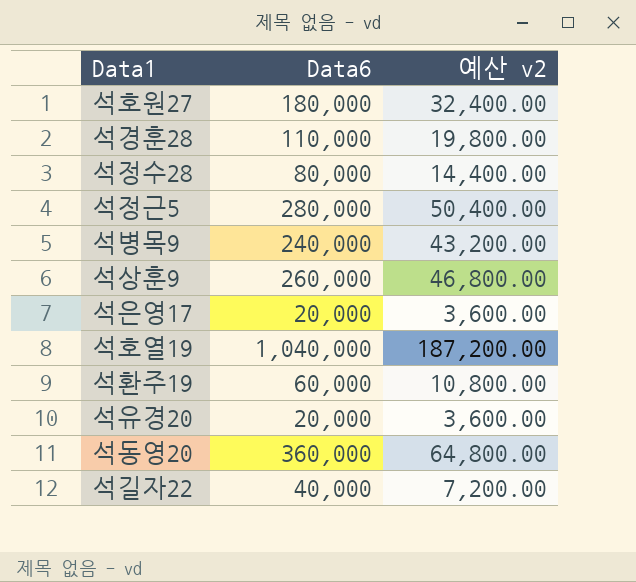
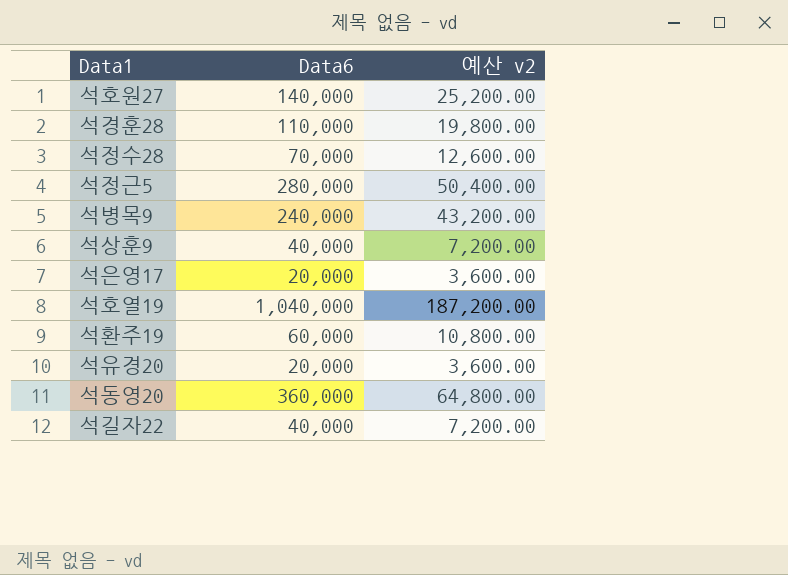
석호원27 | Data6: 180,000 -> 140,000
석호원27 | 예산 v2: 32,400.00 -> 25,200.00
석정수28 | Data6: 80,000 -> 70,000
석정수28 | 예산 v2: 14,400.00 -> 12,600.00
석상훈9 | Data6: 260,000 -> 40,000
석상훈9 | 예산 v2: 46,800.00 -> 7,200.00

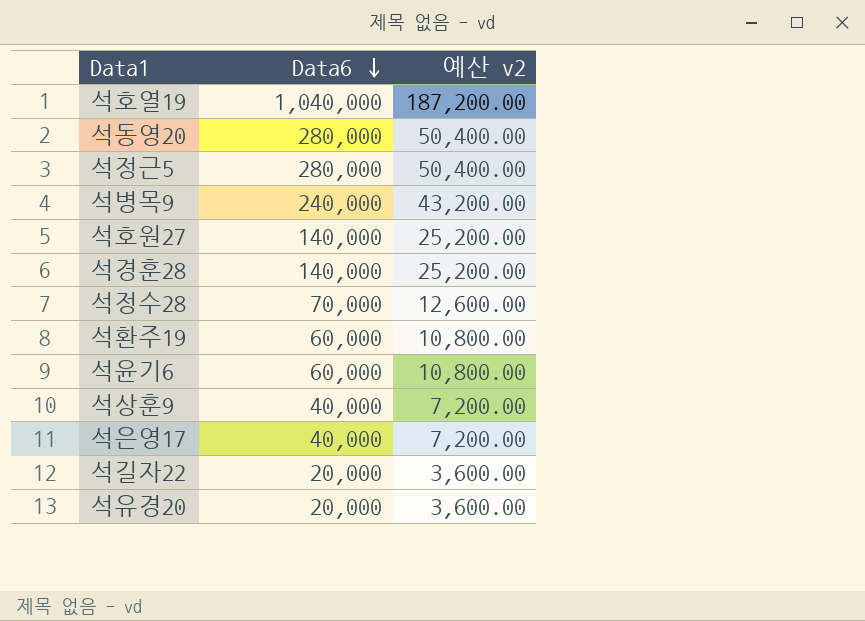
row order: none -> Data6 descending
석동영20 | Data6: 360,000 -> 280,000
석동영20 | 예산 v2: 64,800.00 -> 50,400.00
석경훈28 | Data6: 110,000 -> 140,000
석경훈28 | 예산 v2: 19,800.00 -> 25,200.00
row 석윤기6: none -> 60,000 | 10,800.00
석은영17 | Data6: 20,000 -> 40,000
석은영17 | 예산 v2: 3,600.00 -> 7,200.00
석길자22 | Data6: 40,000 -> 20,000
석길자22 | 예산 v2: 7,200.00 -> 3,600.00

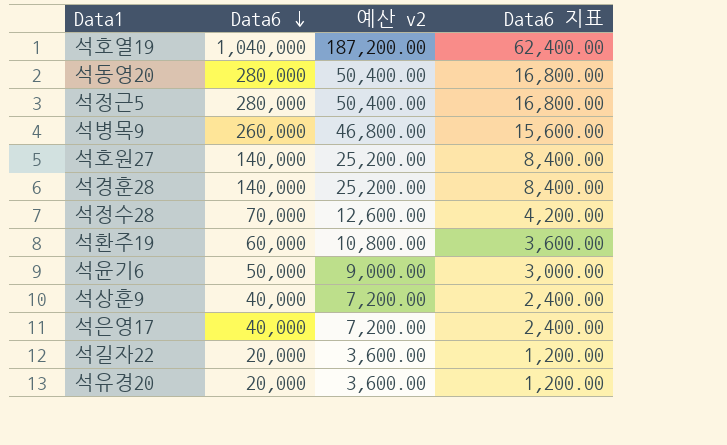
column Data6 지표 | formula: none -> [Data6] * 0.06
석병목9 | Data6: 240,000 -> 260,000
석병목9 | 예산 v2: 43,200.00 -> 46,800.00
석윤기6 | Data6: 60,000 -> 50,000
석윤기6 | 예산 v2: 10,800.00 -> 9,000.00

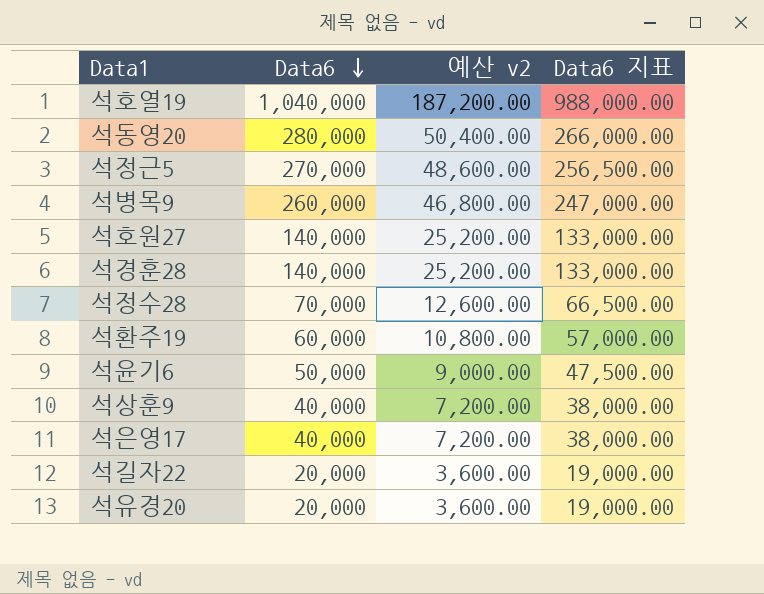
column Data6 지표 | formula: [Data6] * 0.06 -> [Data6] * 0.95
석정근5 | Data6: 280,000 -> 270,000
석정근5 | 예산 v2: 50,400.00 -> 48,600.00

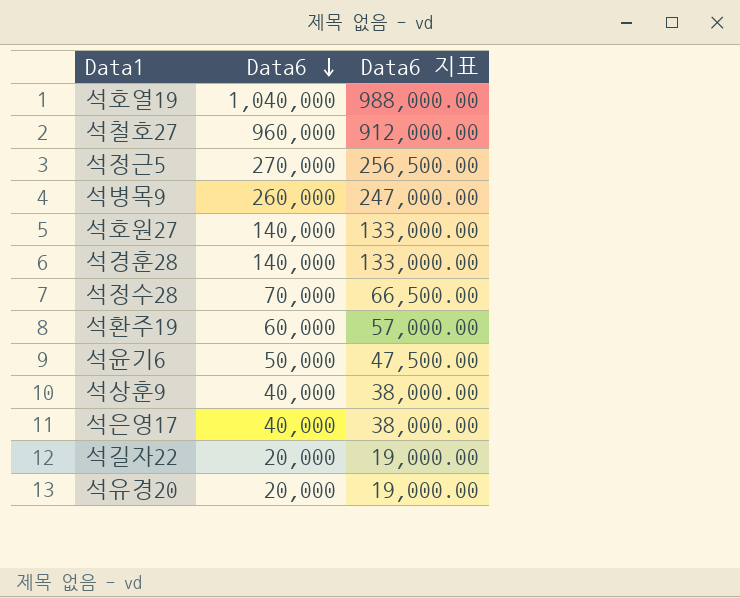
column 예산 v2 | formula: [Data6] * 0.18 -> none
row 석동영20: 280,000 | 50,400.00 | 266,000.00 -> none
row 석철호27: none -> 960,000 | 912,000.00

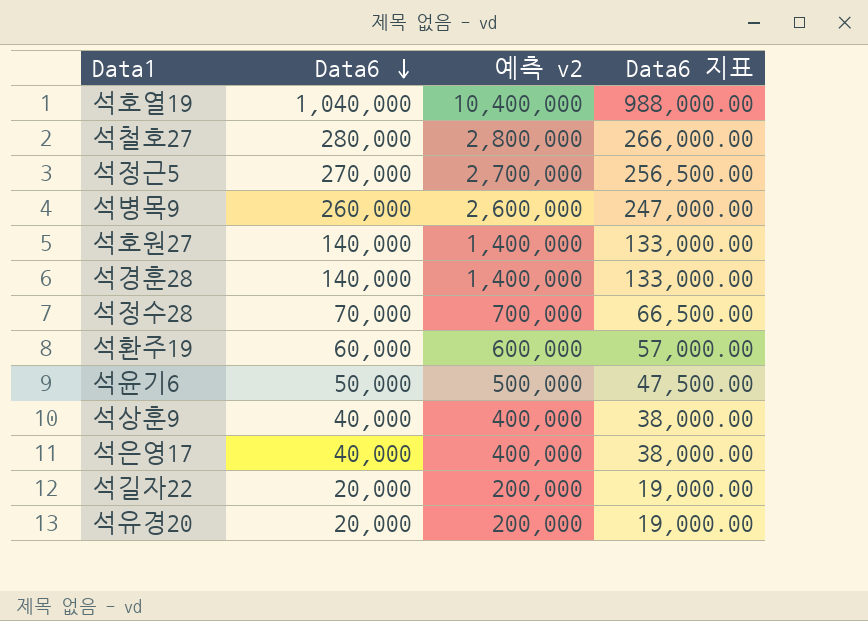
column 예측 v2 | formula: none -> [Data6] * 10
석철호27 | Data6: 960,000 -> 280,000
석철호27 | Data6 지표: 912,000.00 -> 266,000.00

